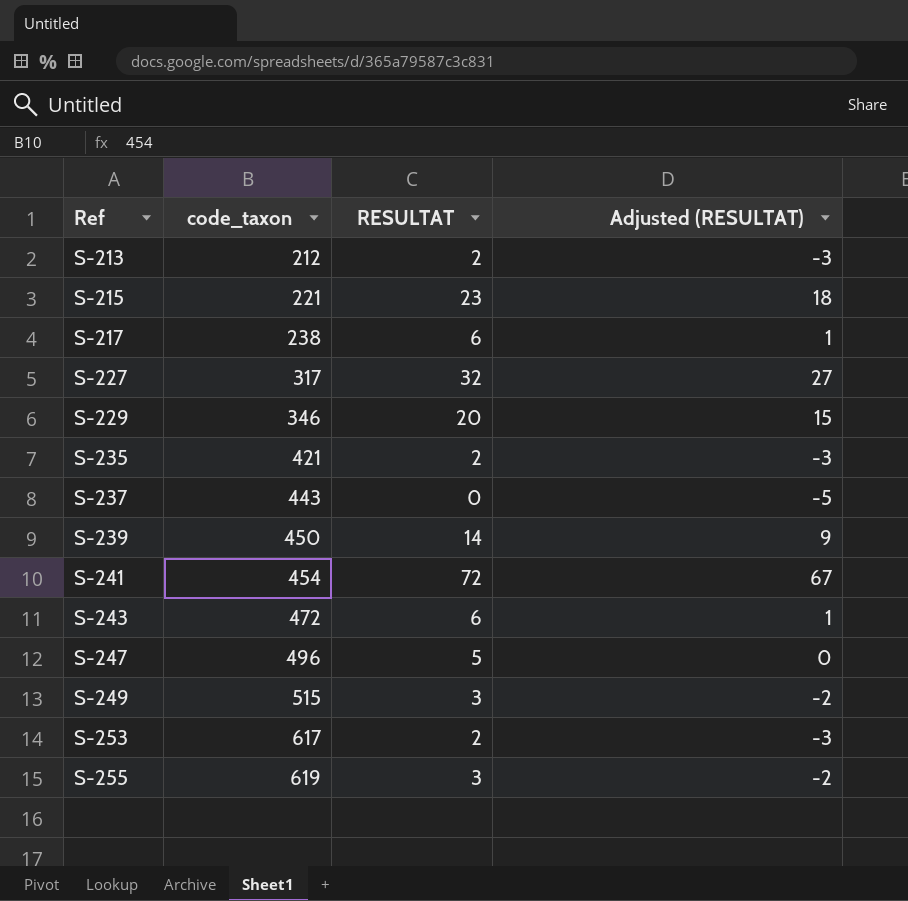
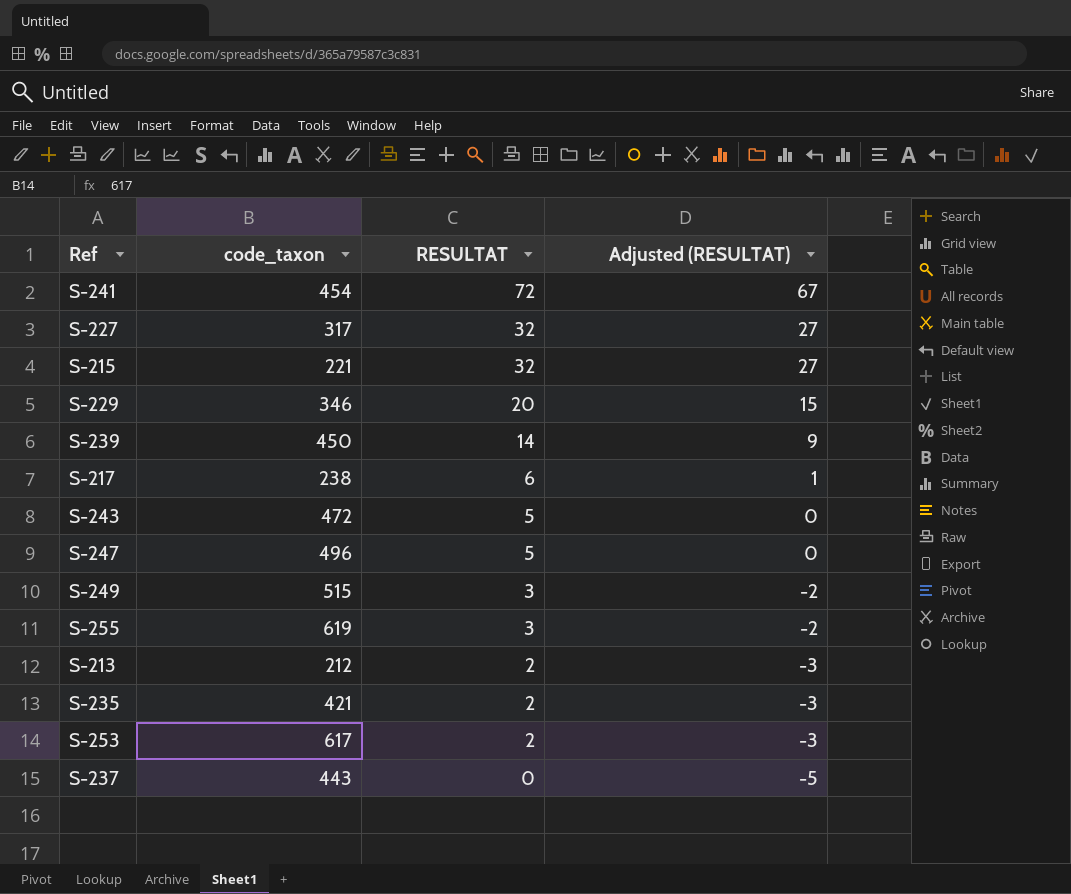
row order: Ref ascending -> RESULTAT descending
S-215 | RESULTAT: 23 -> 32
S-215 | Adjusted (RESULTAT): 18 -> 27
S-243 | RESULTAT: 6 -> 5
S-243 | Adjusted (RESULTAT): 1 -> 0

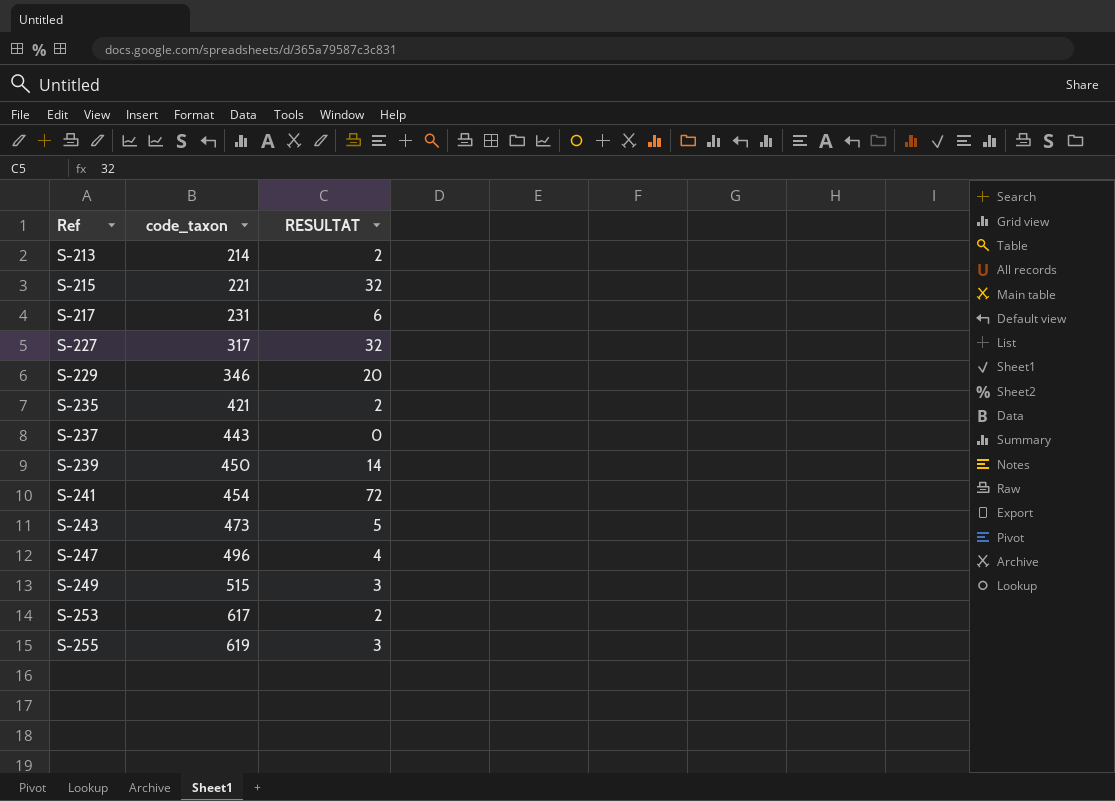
row order: RESULTAT descending -> Ref ascending
column Adjusted (RESULTAT) | formula: [RESULTAT] - 5 -> none
S-213 | code_taxon: 212 -> 214
S-217 | code_taxon: 238 -> 231
S-243 | code_taxon: 472 -> 473
S-247 | RESULTAT: 5 -> 4

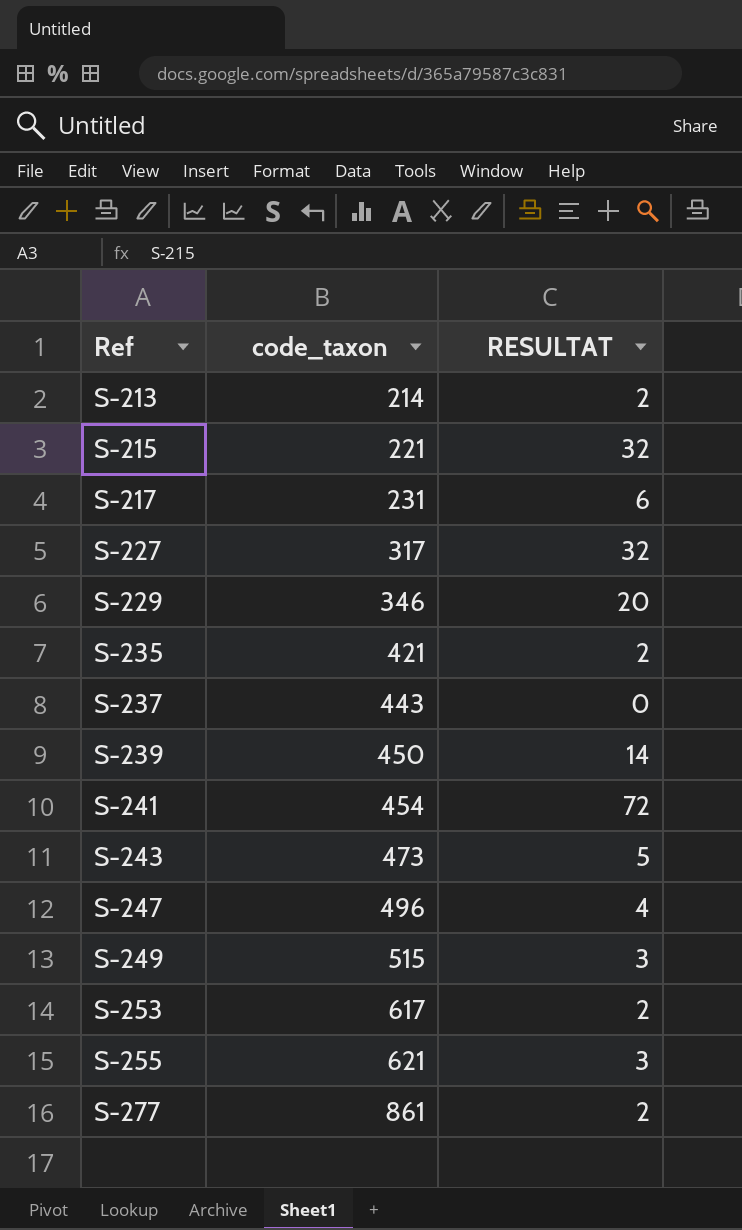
S-255 | code_taxon: 619 -> 621
row S-277: none -> 861 | 2

